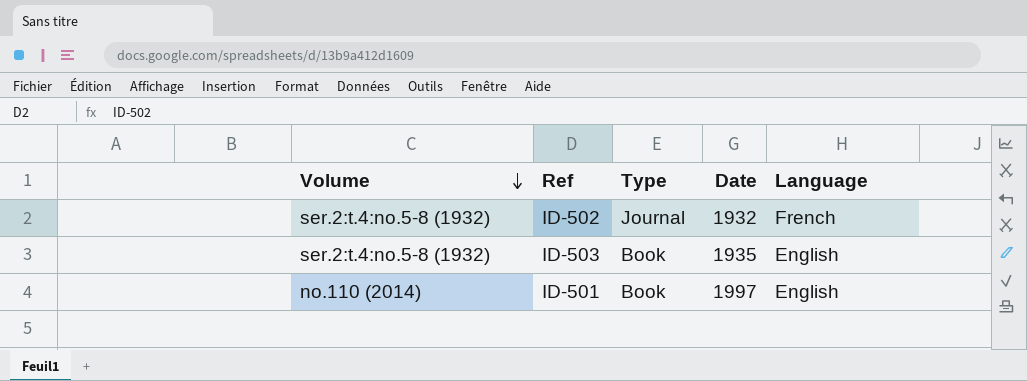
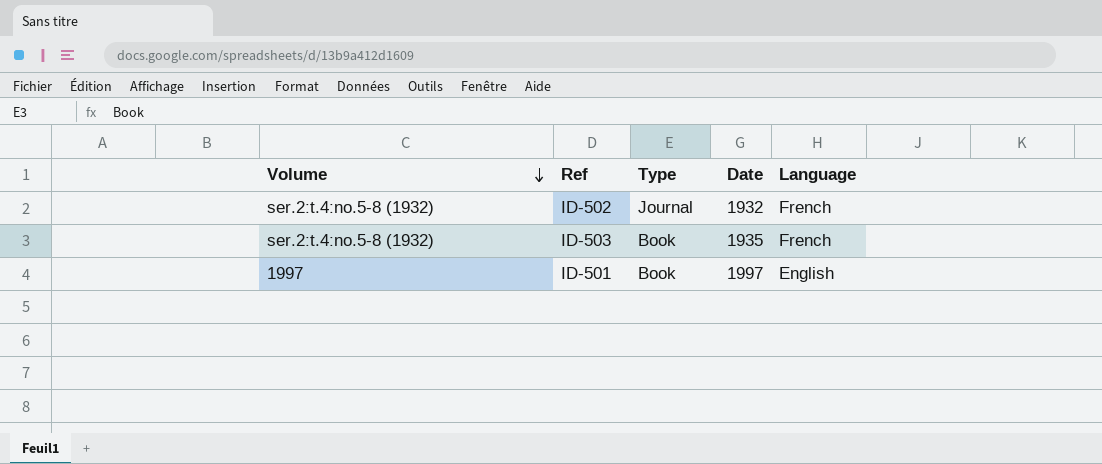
ID-503 | Language: English -> French
ID-501 | Volume: no.110 (2014) -> 1997

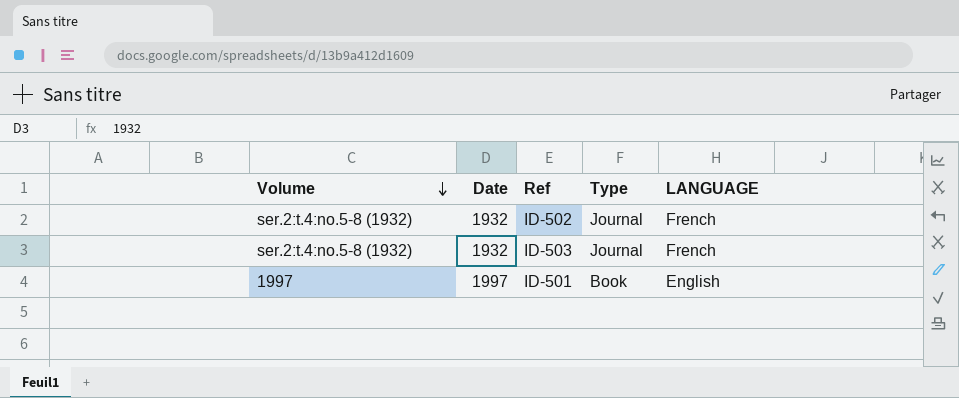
column Date | position: 4 -> 2
column name: Language -> LANGUAGE
ID-503 | Date: 1935 -> 1932
ID-503 | Type: Book -> Journal

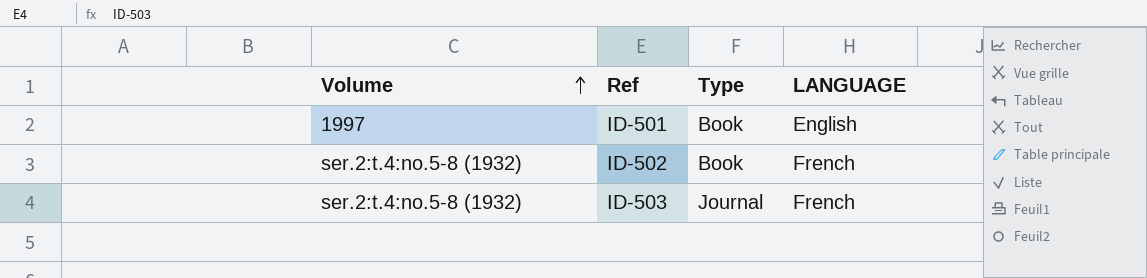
row order: Volume descending -> Volume ascending
column Date | position: 2 -> none
ID-502 | Type: Journal -> Book

